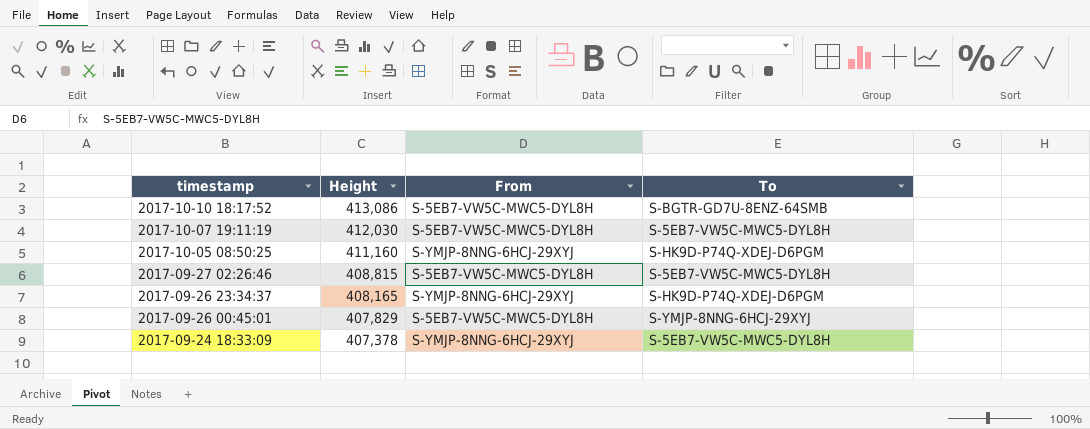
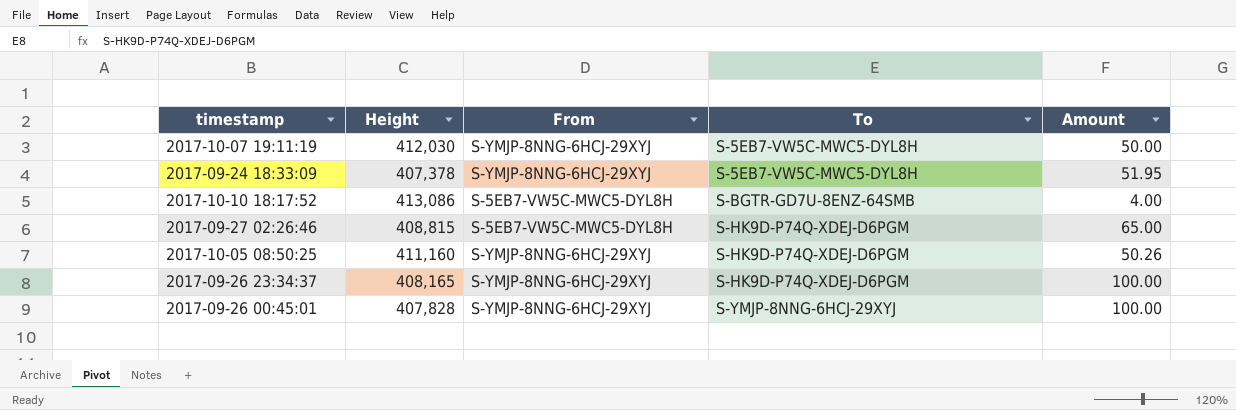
row order: timestamp descending -> To ascending
column Amount | position: none -> 5
2017-10-07 19:11:19 | From: S-5EB7-VW5C-MWC5-DYL8H -> S-YMJP-8NNG-6HCJ-29XYJ
2017-09-27 02:26:46 | To: S-5EB7-VW5C-MWC5-DYL8H -> S-HK9D-P74Q-XDEJ-D6PGM
2017-09-26 00:45:01 | Height: 407,829 -> 407,828
2017-09-26 00:45:01 | From: S-5EB7-VW5C-MWC5-DYL8H -> S-YMJP-8NNG-6HCJ-29XYJ

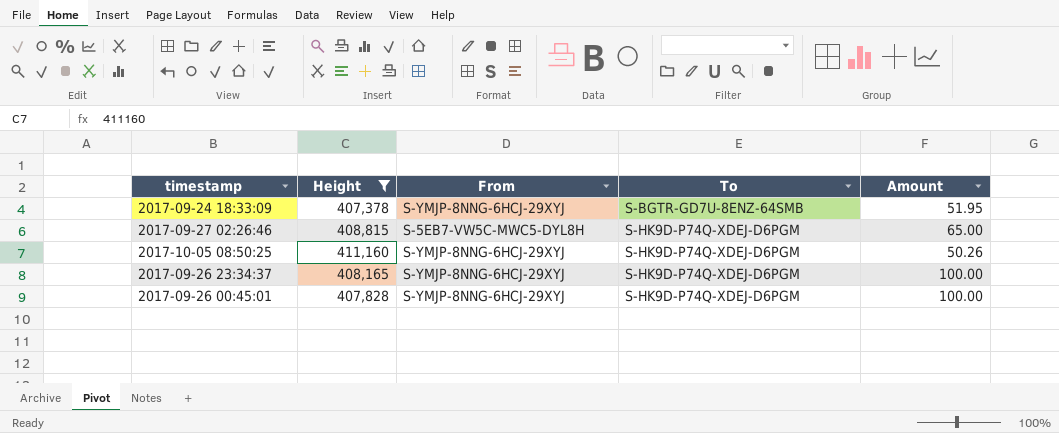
filter: none -> Height <= 411,160
2017-09-24 18:33:09 | To: S-5EB7-VW5C-MWC5-DYL8H -> S-BGTR-GD7U-8ENZ-64SMB
2017-09-26 00:45:01 | To: S-YMJP-8NNG-6HCJ-29XYJ -> S-HK9D-P74Q-XDEJ-D6PGM

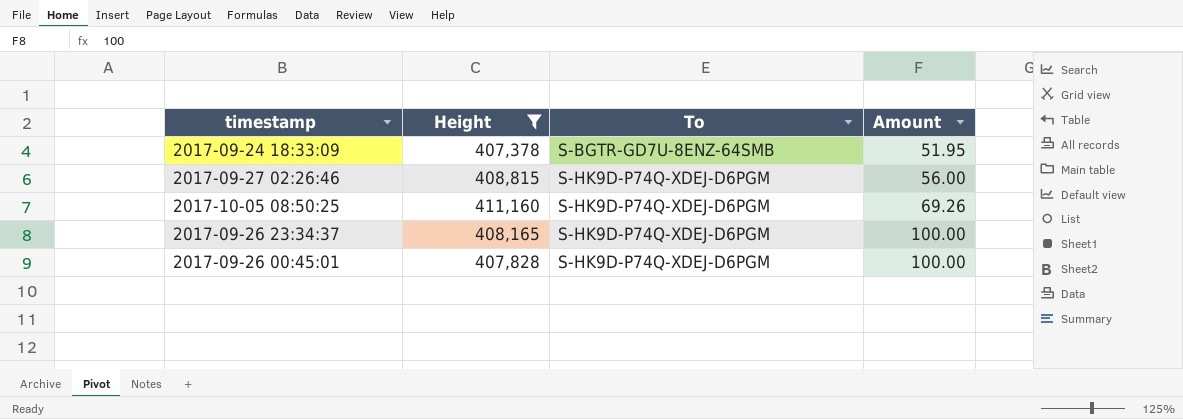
column From | position: 3 -> none
2017-09-27 02:26:46 | Amount: 65.00 -> 56.00
2017-10-05 08:50:25 | Amount: 50.26 -> 69.26

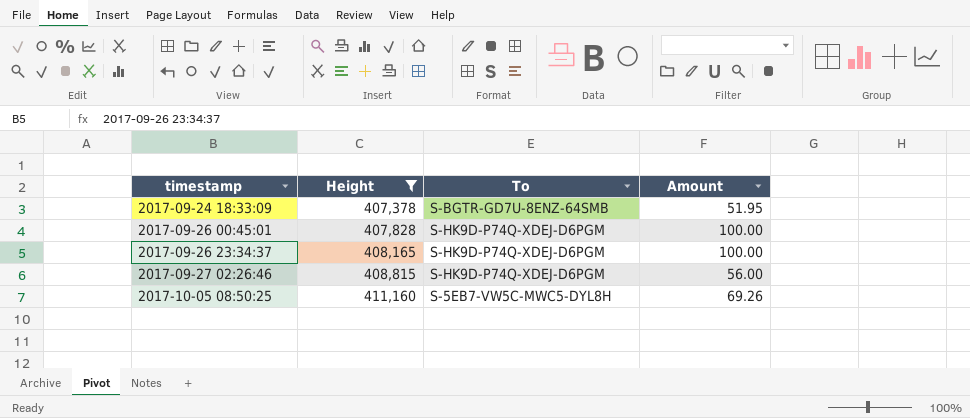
row order: To ascending -> timestamp ascending
2017-10-05 08:50:25 | To: S-HK9D-P74Q-XDEJ-D6PGM -> S-5EB7-VW5C-MWC5-DYL8H

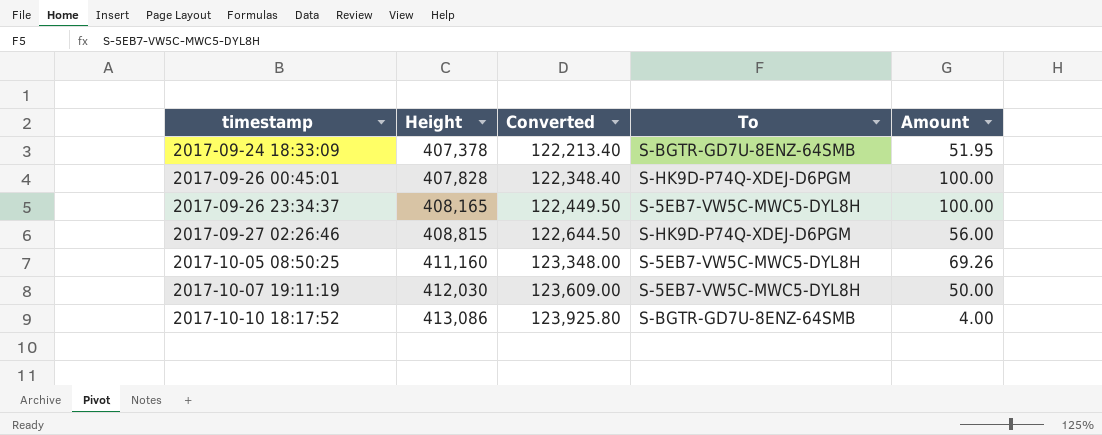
filter: Height <= 411,160 -> none
column Converted | formula: none -> [Height] * 0.3
2017-09-26 23:34:37 | To: S-HK9D-P74Q-XDEJ-D6PGM -> S-5EB7-VW5C-MWC5-DYL8H

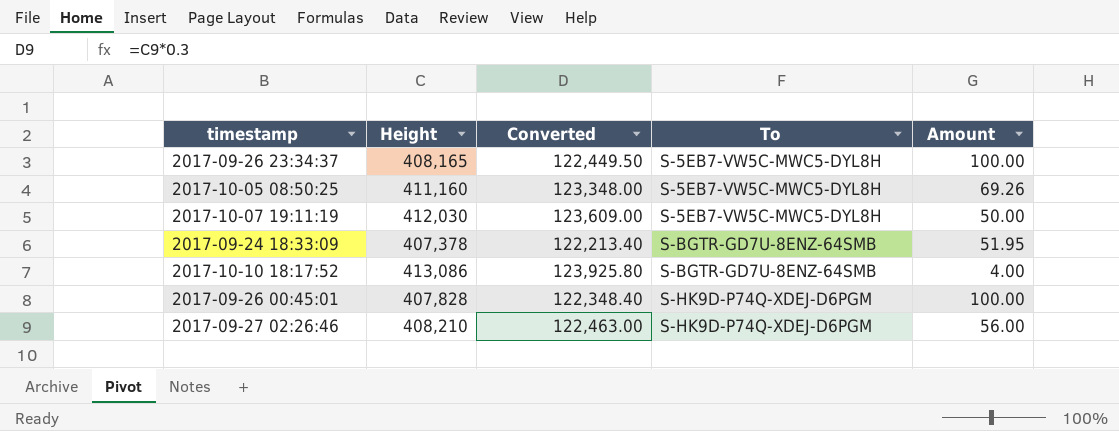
row order: timestamp ascending -> To ascending
2017-09-27 02:26:46 | Height: 408,815 -> 408,210
2017-09-27 02:26:46 | Converted: 122,644.50 -> 122,463.00

